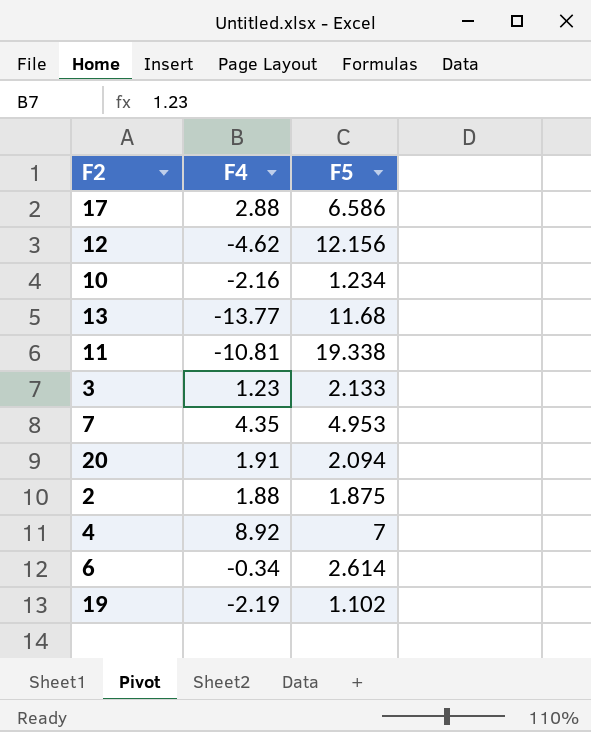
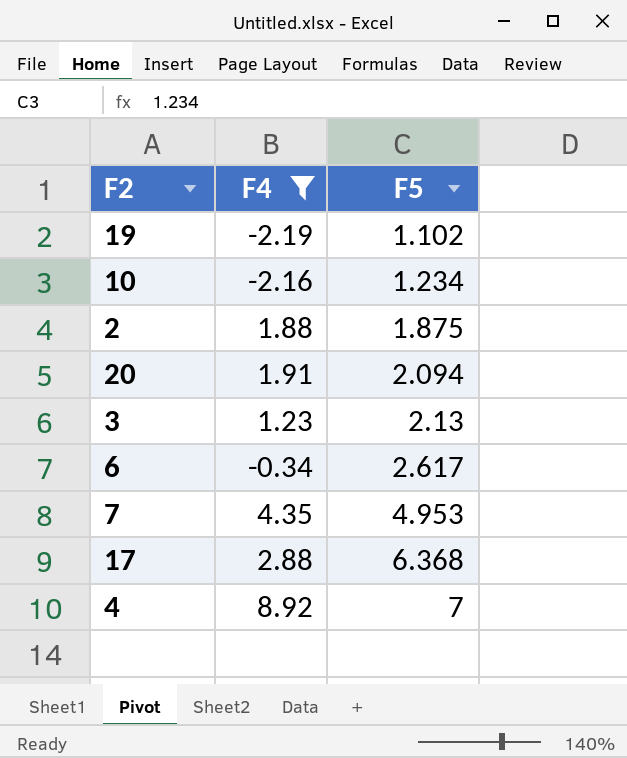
filter: none -> F4 >= -2.19
row order: none -> F5 ascending
3 | F5: 2.133 -> 2.13
6 | F5: 2.614 -> 2.617
17 | F5: 6.586 -> 6.368

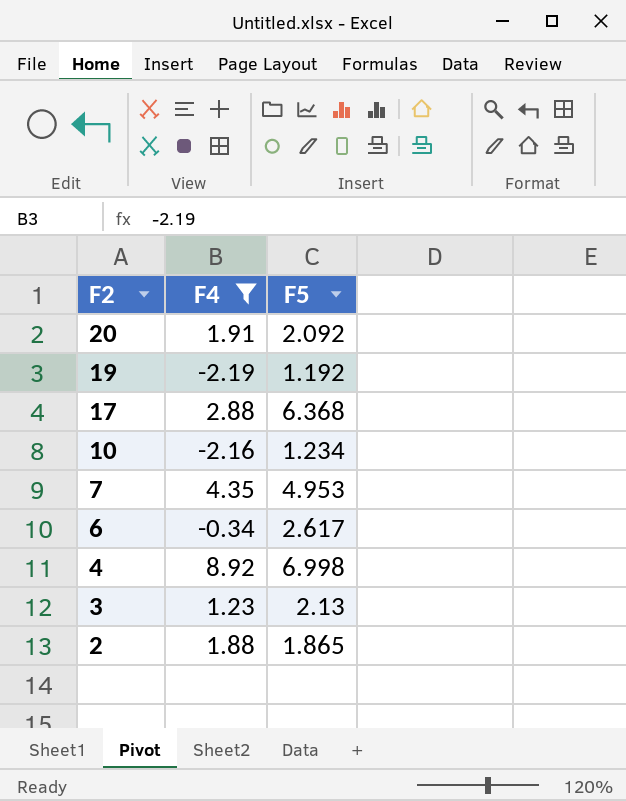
row order: F5 ascending -> F2 descending
20 | F5: 2.094 -> 2.092
19 | F5: 1.102 -> 1.192
4 | F5: 7 -> 6.998
2 | F5: 1.875 -> 1.865

